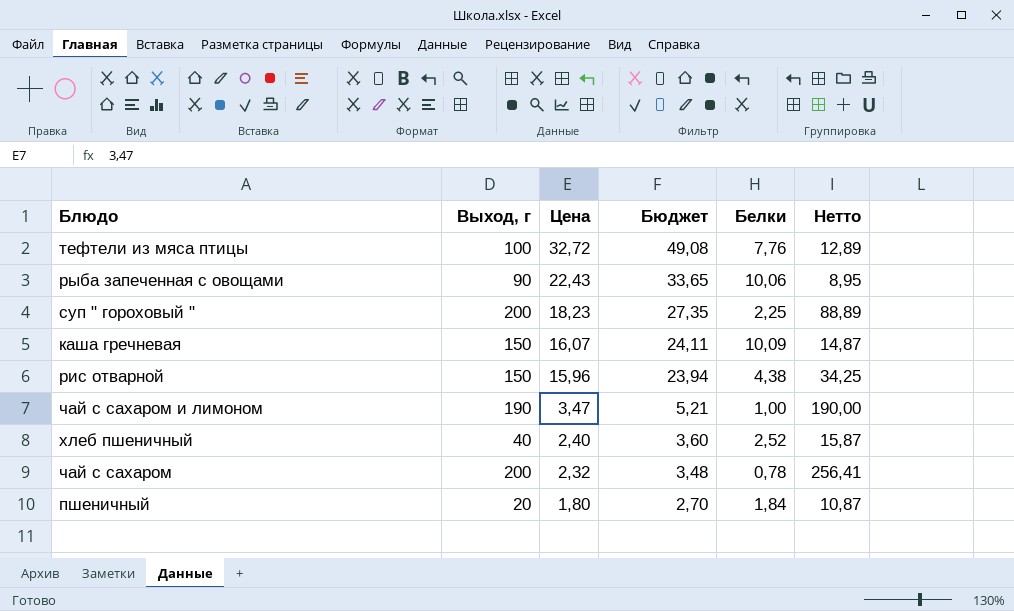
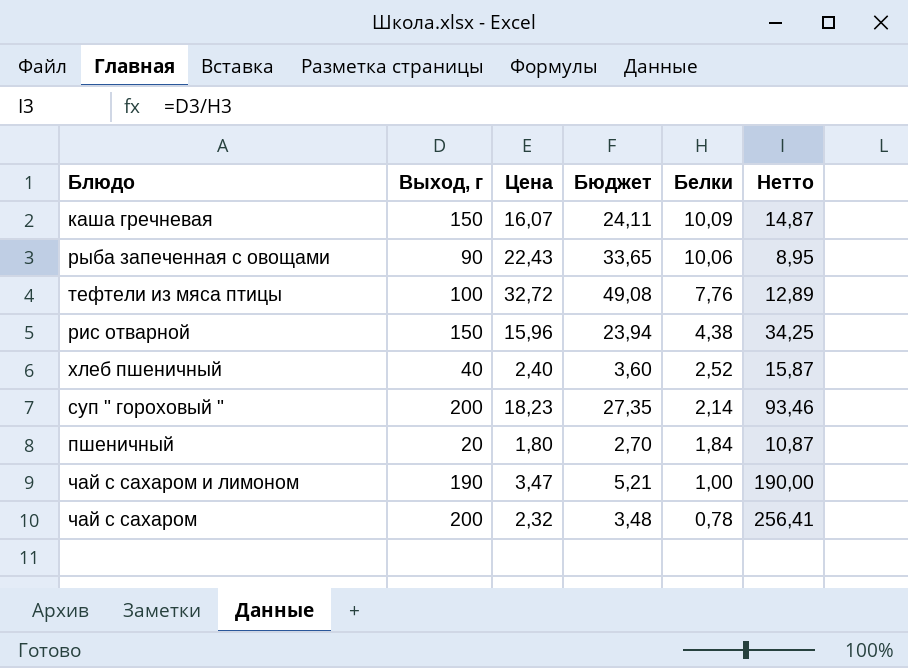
row order: Цена descending -> Белки descending
суп " гороховый " | Белки: 2,25 -> 2,14
суп " гороховый " | Нетто: 88,89 -> 93,46

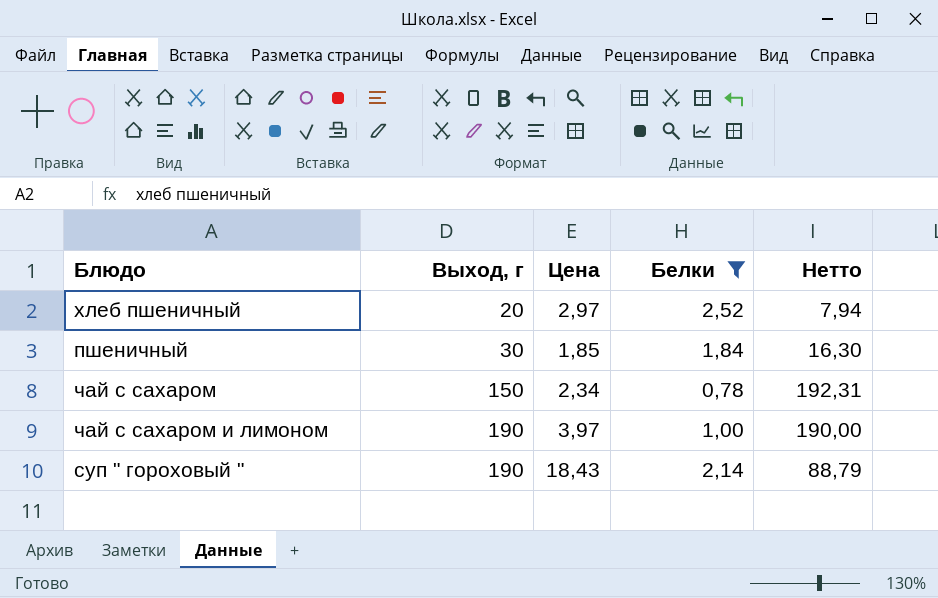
filter: none -> Белки <= 2,52
row order: Белки descending -> Выход, г ascending
column Бюджет | formula: [Цена] * 1,5 -> none
хлеб пшеничный | Выход, г: 40 -> 20
хлеб пшеничный | Цена: 2,40 -> 2,97
хлеб пшеничный | Нетто: 15,87 -> 7,94
пшеничный | Выход, г: 20 -> 30
пшеничный | Цена: 1,80 -> 1,85
пшеничный | Нетто: 10,87 -> 16,30
чай с сахаром | Выход, г: 200 -> 150
чай с сахаром | Цена: 2,32 -> 2,34
чай с сахаром | Нетто: 256,41 -> 192,31
чай с сахаром и лимоном | Цена: 3,47 -> 3,97
суп " гороховый " | Выход, г: 200 -> 190
суп " гороховый " | Цена: 18,23 -> 18,43
суп " гороховый " | Нетто: 93,46 -> 88,79

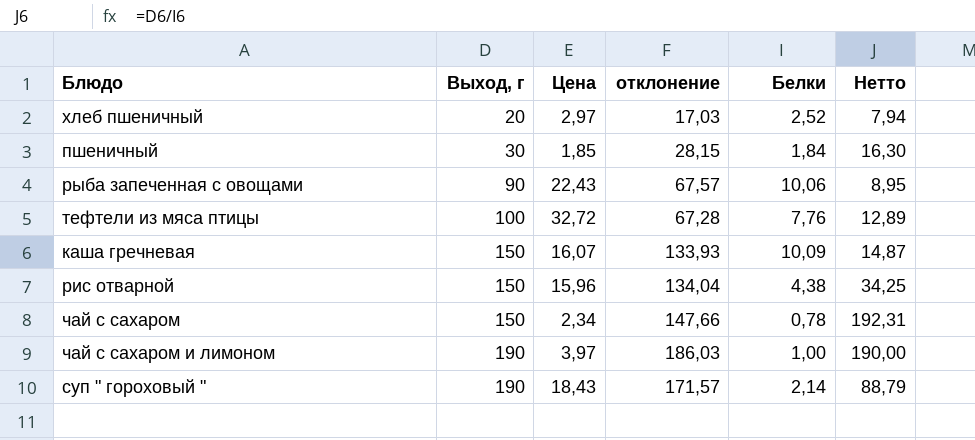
filter: Белки <= 2,52 -> none
column отклонение | formula: none -> [Выход, г] - [Цена]

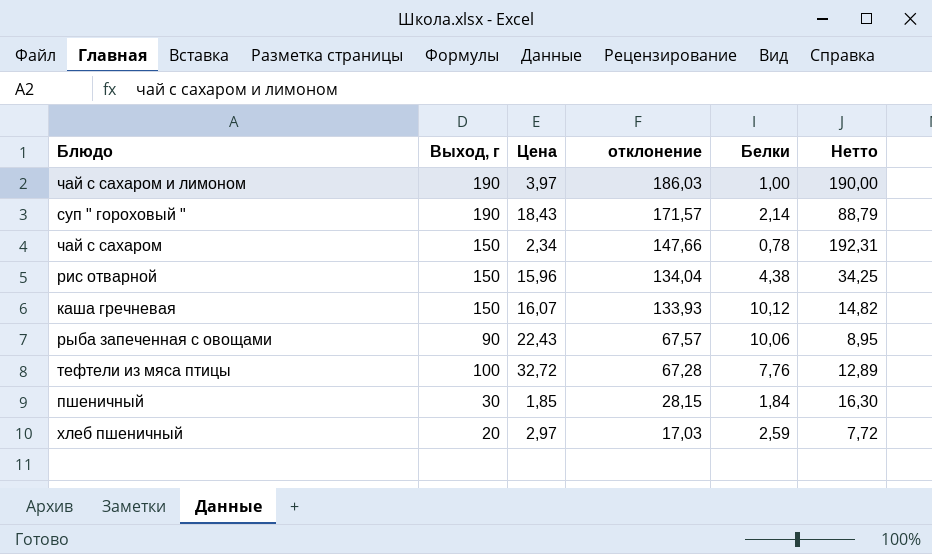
row order: Выход, г ascending -> отклонение descending
каша гречневая | Белки: 10,09 -> 10,12
каша гречневая | Нетто: 14,87 -> 14,82
хлеб пшеничный | Белки: 2,52 -> 2,59
хлеб пшеничный | Нетто: 7,94 -> 7,72

